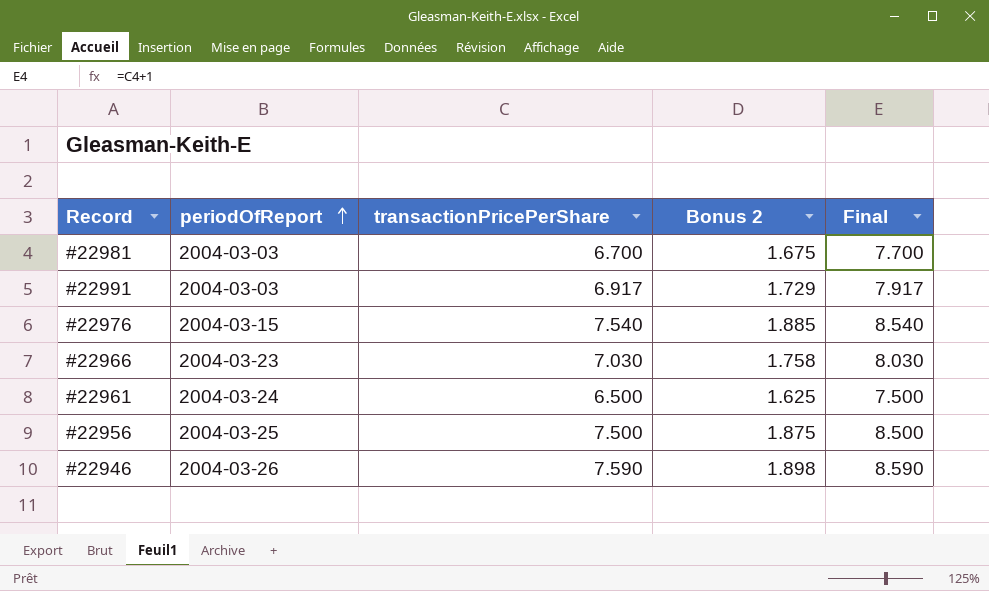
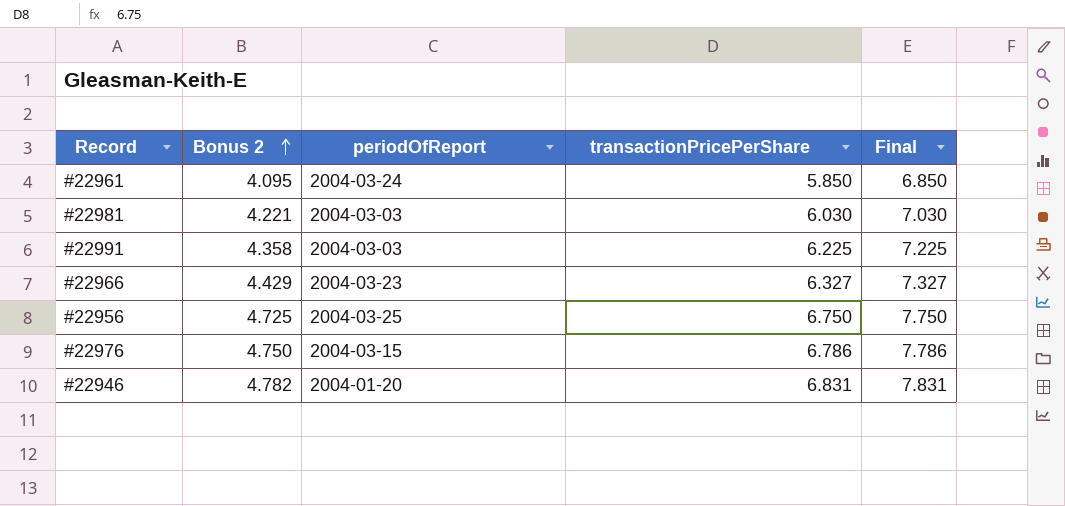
row order: periodOfReport ascending -> Bonus 2 ascending
column Bonus 2 | formula: [transactionPricePerShare] * 0.25 -> [transactionPricePerShare] * 0.7
column Bonus 2 | position: 4 -> 2
#22961 | transactionPricePerShare: 6.500 -> 5.850
#22961 | Final: 7.500 -> 6.850
#22981 | transactionPricePerShare: 6.700 -> 6.030
#22981 | Final: 7.700 -> 7.030
#22991 | transactionPricePerShare: 6.917 -> 6.225
#22991 | Final: 7.917 -> 7.225
#22966 | transactionPricePerShare: 7.030 -> 6.327
#22966 | Final: 8.030 -> 7.327
#22956 | transactionPricePerShare: 7.500 -> 6.750
#22956 | Final: 8.500 -> 7.750
#22976 | transactionPricePerShare: 7.540 -> 6.786
#22976 | Final: 8.540 -> 7.786
#22946 | periodOfReport: 2004-03-26 -> 2004-01-20
#22946 | transactionPricePerShare: 7.590 -> 6.831
#22946 | Final: 8.590 -> 7.831

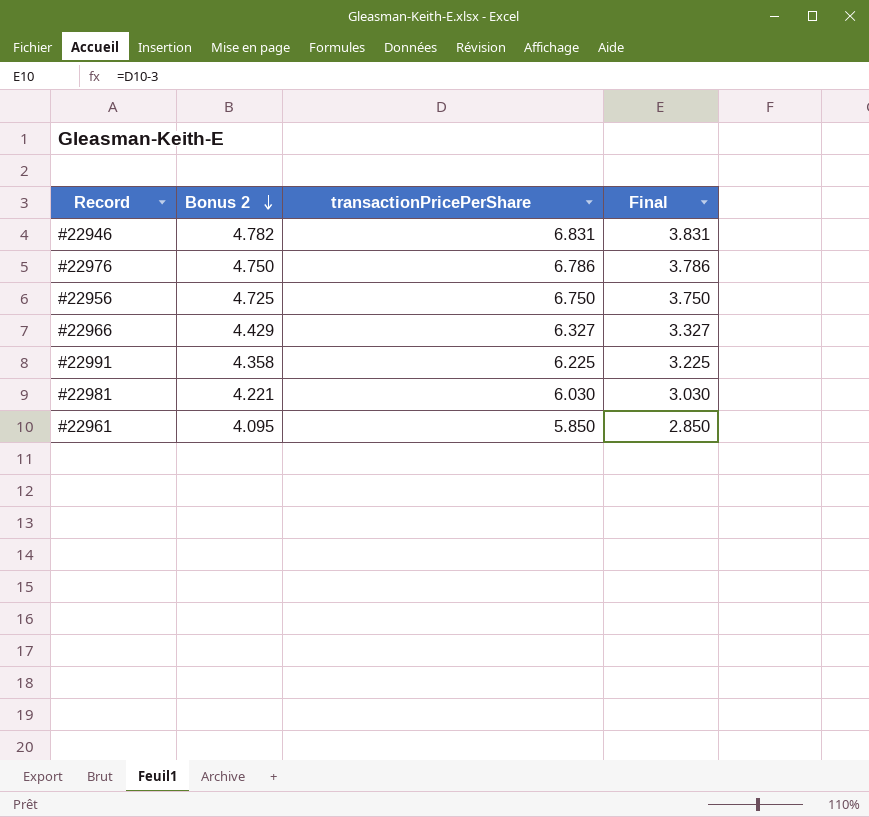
row order: Bonus 2 ascending -> Bonus 2 descending
column periodOfReport | position: 3 -> none
column Final | formula: [transactionPricePerShare] + 1 -> [transactionPricePerShare] - 3

